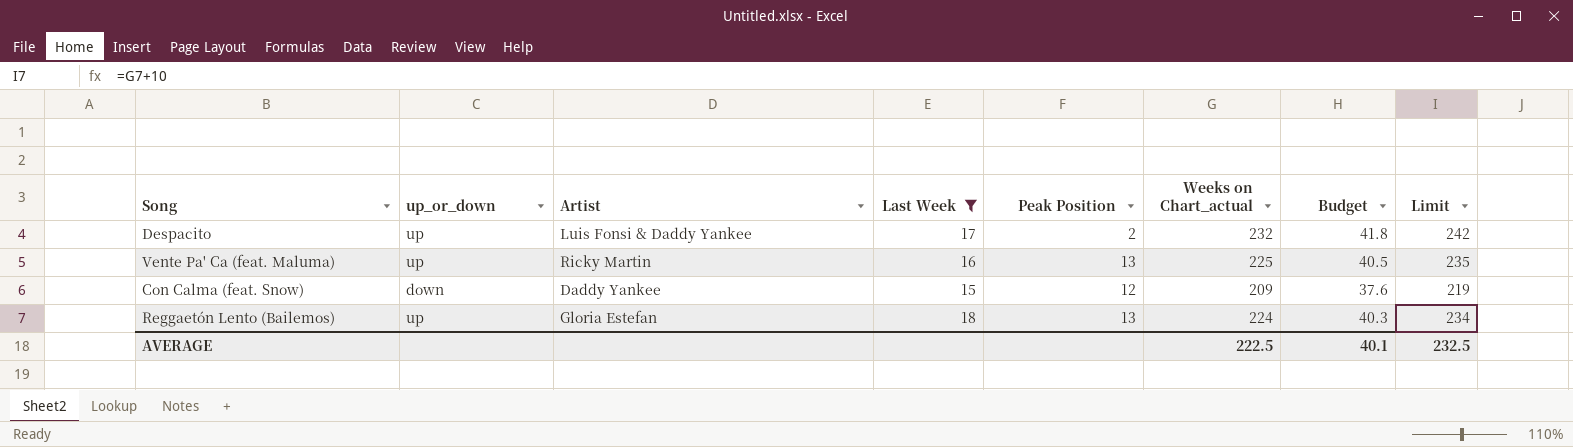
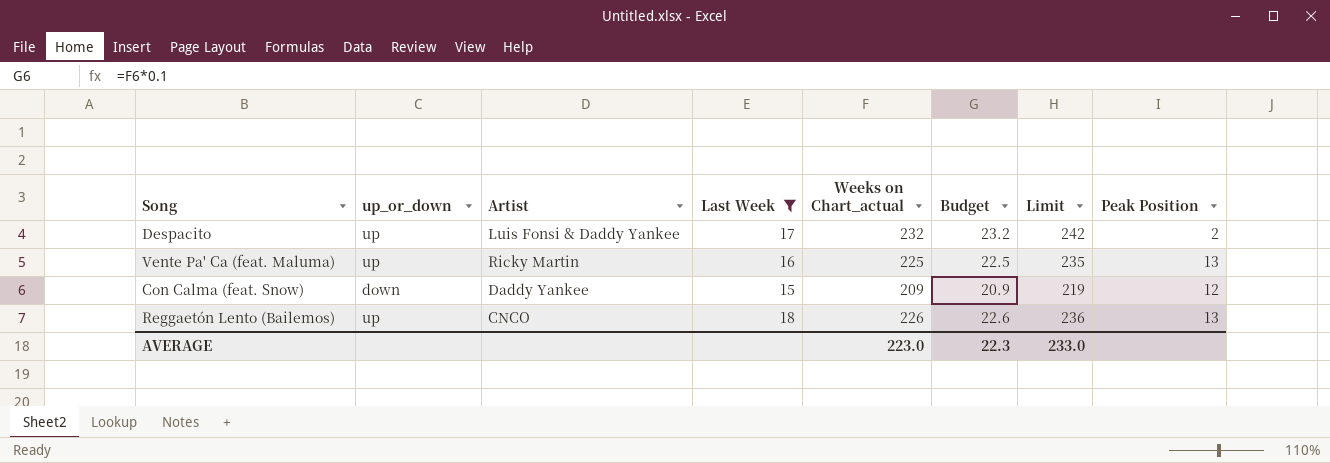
column Budget | formula: [Weeks on Chart_actual] * 0.18 -> [Weeks on Chart_actual] * 0.1
column Peak Position | position: 5 -> 8
Reggaetón Lento (Bailemos) | Artist: Gloria Estefan -> CNCO
Reggaetón Lento (Bailemos) | Weeks on Chart_actual: 224 -> 226
Reggaetón Lento (Bailemos) | Limit: 234 -> 236
AVERAGE | Weeks on Chart_actual: 222.5 -> 223.0
AVERAGE | Budget: 40.1 -> 22.3
AVERAGE | Limit: 232.5 -> 233.0

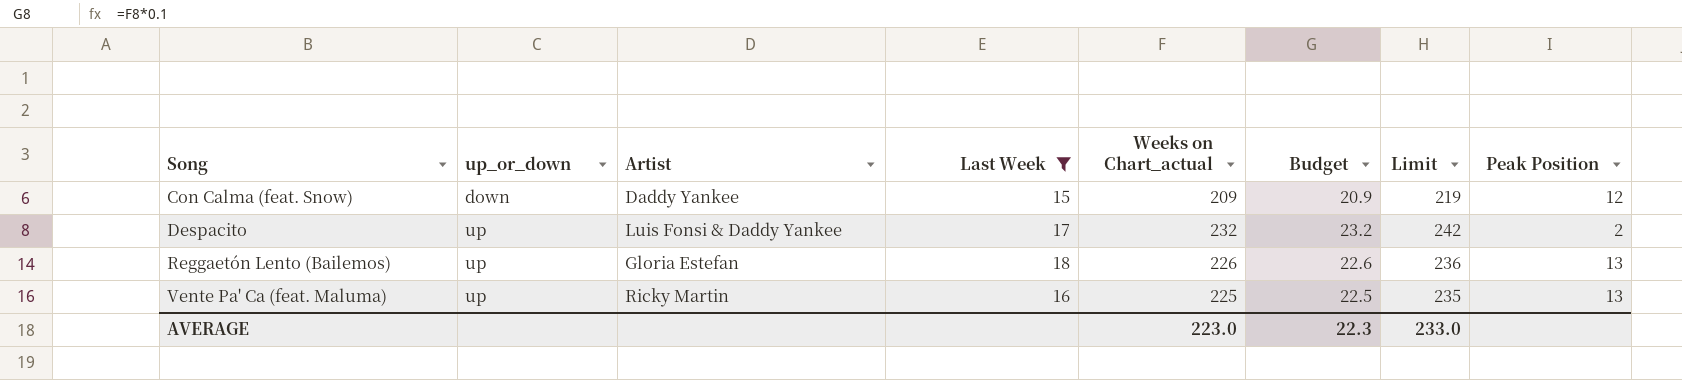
row order: none -> Song ascending
Reggaetón Lento (Bailemos) | Artist: CNCO -> Gloria Estefan

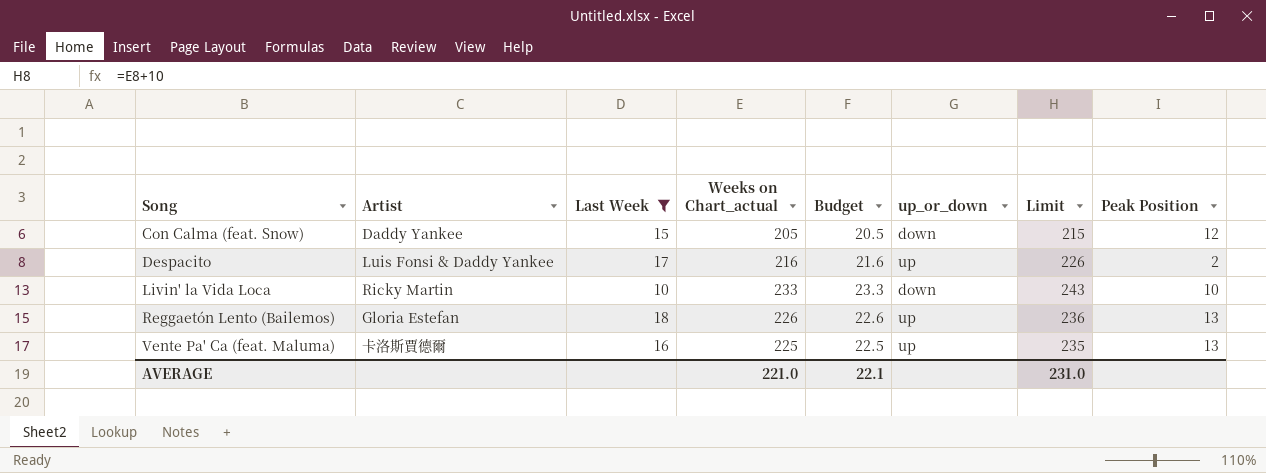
column up_or_down | position: 2 -> 6
Con Calma (feat. Snow) | Weeks on Chart_actual: 209 -> 205
Con Calma (feat. Snow) | Budget: 20.9 -> 20.5
Con Calma (feat. Snow) | Limit: 219 -> 215
Despacito | Weeks on Chart_actual: 232 -> 216
Despacito | Budget: 23.2 -> 21.6
Despacito | Limit: 242 -> 226
row Livin' la Vida Loca: none -> Ricky Martin | 10 | 233 | 23.3 | down | 243 | 10
Vente Pa' Ca (feat. Maluma) | Artist: Ricky Martin -> 卡洛斯賈德爾
AVERAGE | Weeks on Chart_actual: 223.0 -> 221.0
AVERAGE | Budget: 22.3 -> 22.1
AVERAGE | Limit: 233.0 -> 231.0

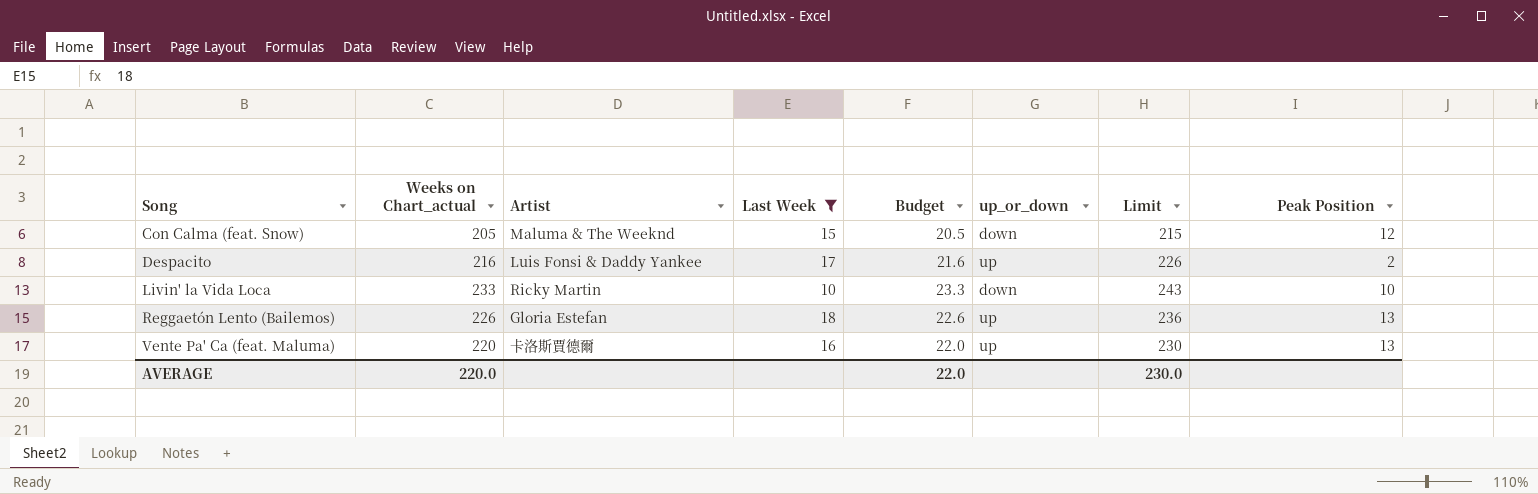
column Weeks on Chart_actual | position: 4 -> 2
Con Calma (feat. Snow) | Artist: Daddy Yankee -> Maluma & The Weeknd
Vente Pa' Ca (feat. Maluma) | Weeks on Chart_actual: 225 -> 220
Vente Pa' Ca (feat. Maluma) | Budget: 22.5 -> 22.0
Vente Pa' Ca (feat. Maluma) | Limit: 235 -> 230
AVERAGE | Weeks on Chart_actual: 221.0 -> 220.0
AVERAGE | Budget: 22.1 -> 22.0
AVERAGE | Limit: 231.0 -> 230.0

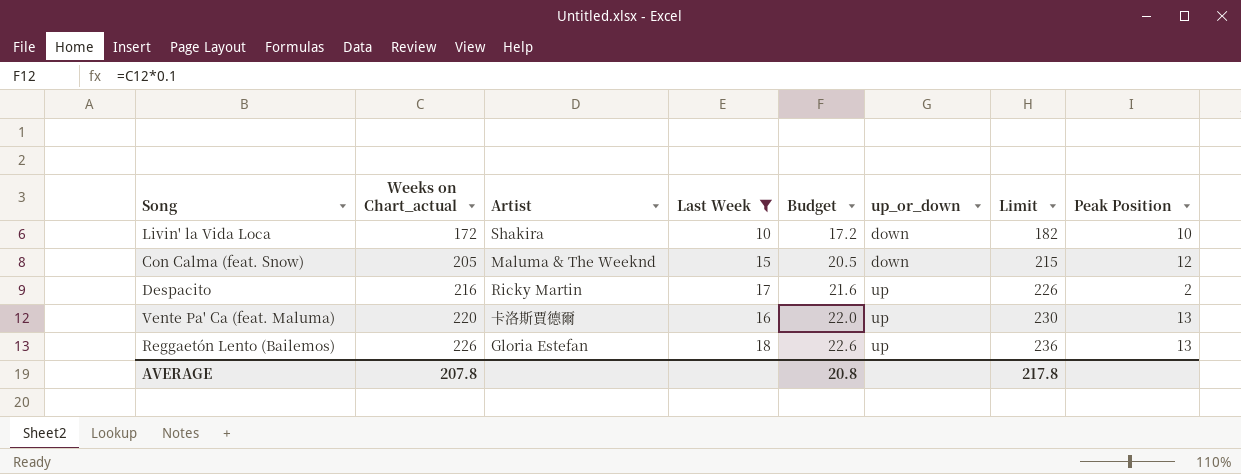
row order: Song ascending -> Weeks on Chart_actual ascending
Livin' la Vida Loca | Weeks on Chart_actual: 233 -> 172
Livin' la Vida Loca | Artist: Ricky Martin -> Shakira
Livin' la Vida Loca | Budget: 23.3 -> 17.2
Livin' la Vida Loca | Limit: 243 -> 182
Despacito | Artist: Luis Fonsi & Daddy Yankee -> Ricky Martin
AVERAGE | Weeks on Chart_actual: 220.0 -> 207.8
AVERAGE | Budget: 22.0 -> 20.8
AVERAGE | Limit: 230.0 -> 217.8

